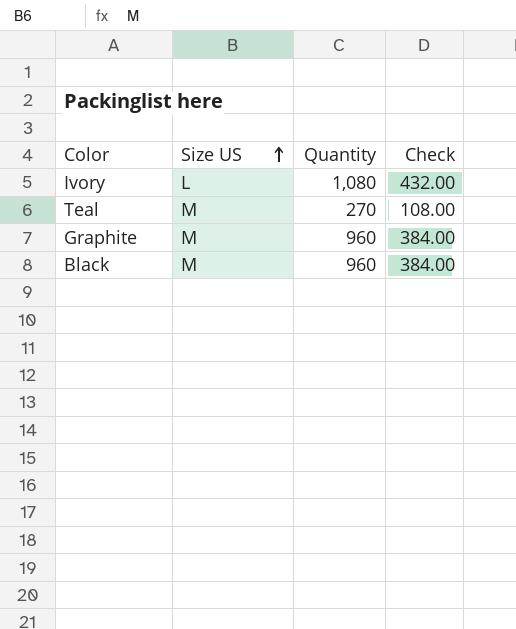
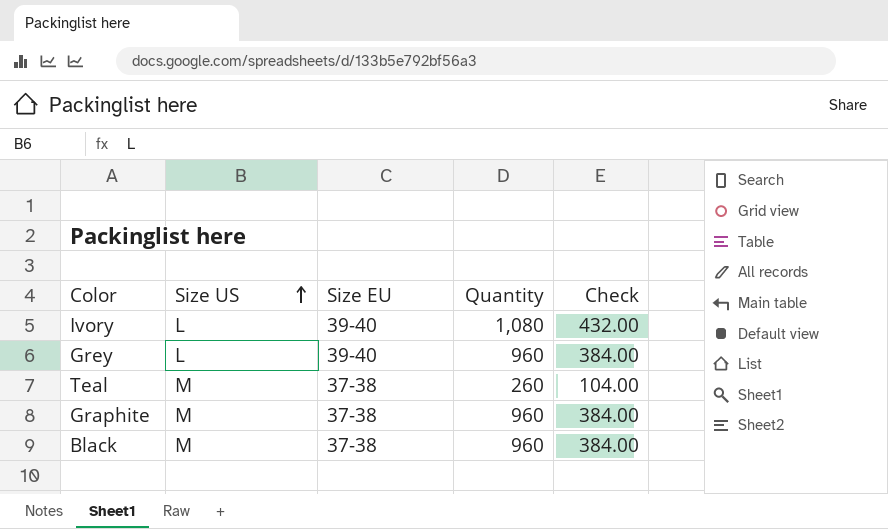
column Size EU | position: none -> 3
row Grey: none -> L | 39-40 | 960 | 384.00
Teal | Quantity: 270 -> 260
Teal | Check: 108.00 -> 104.00

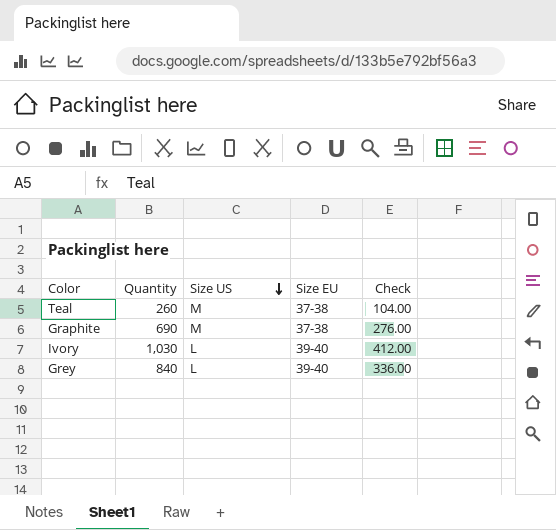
row order: Size US ascending -> Size US descending
column Quantity | position: 4 -> 2
row Black: M | 37-38 | 960 | 384.00 -> none
Graphite | Quantity: 960 -> 690
Graphite | Check: 384.00 -> 276.00
Ivory | Quantity: 1,080 -> 1,030
Ivory | Check: 432.00 -> 412.00
Grey | Quantity: 960 -> 840
Grey | Check: 384.00 -> 336.00

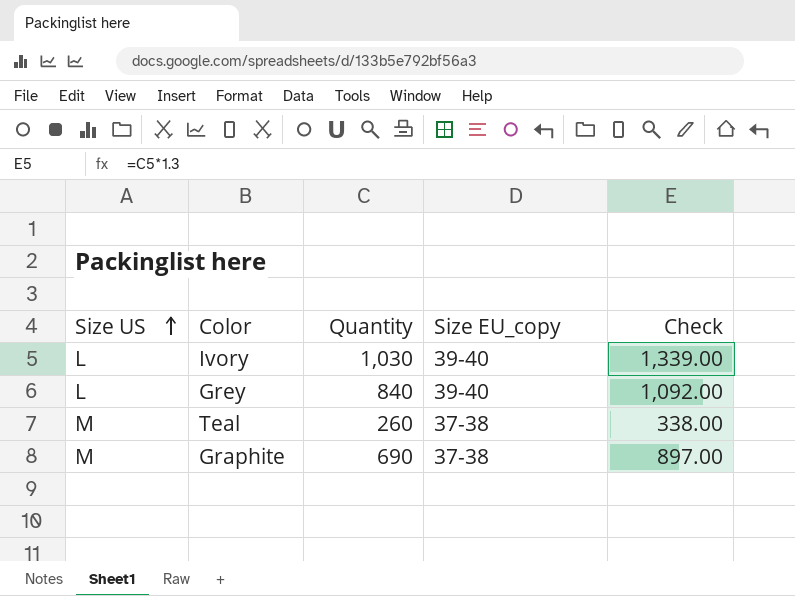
row order: Size US descending -> Size US ascending
column Size US | position: 3 -> 1
column name: Size EU -> Size EU_copy
column Check | formula: [Quantity] * 0.4 -> [Quantity] * 1.3

